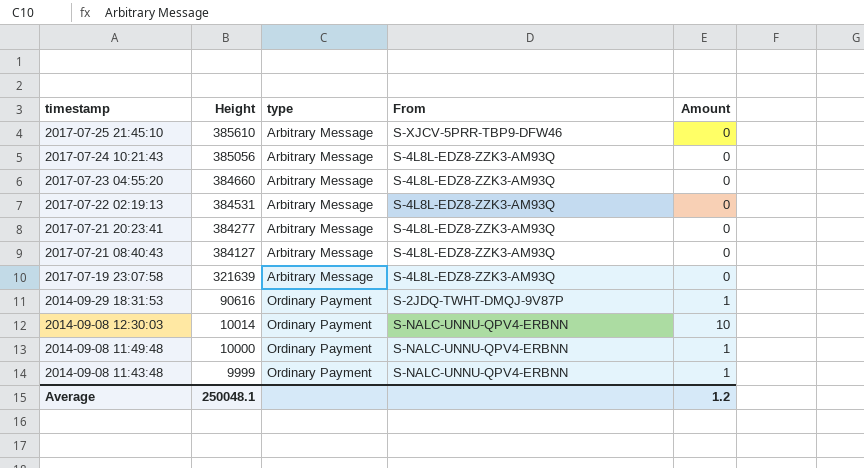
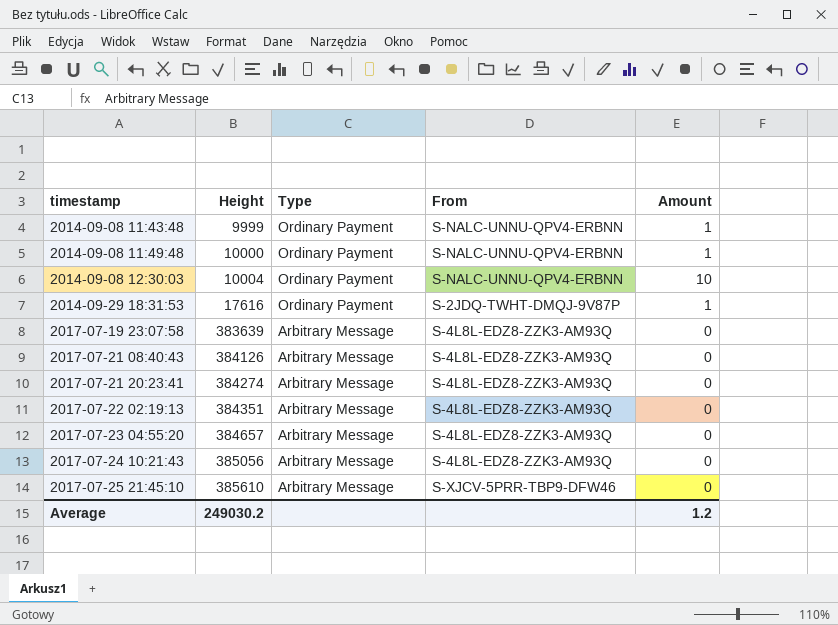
row order: timestamp descending -> timestamp ascending
column name: type -> Type
2014-09-08 12:30:03 | Height: 10014 -> 10004
2014-09-29 18:31:53 | Height: 90616 -> 17616
2017-07-19 23:07:58 | Height: 321639 -> 383639
2017-07-21 08:40:43 | Height: 384127 -> 384126
2017-07-21 20:23:41 | Height: 384277 -> 384274
2017-07-22 02:19:13 | Height: 384531 -> 384351
2017-07-23 04:55:20 | Height: 384660 -> 384657
Average | Height: 250048.1 -> 249030.2

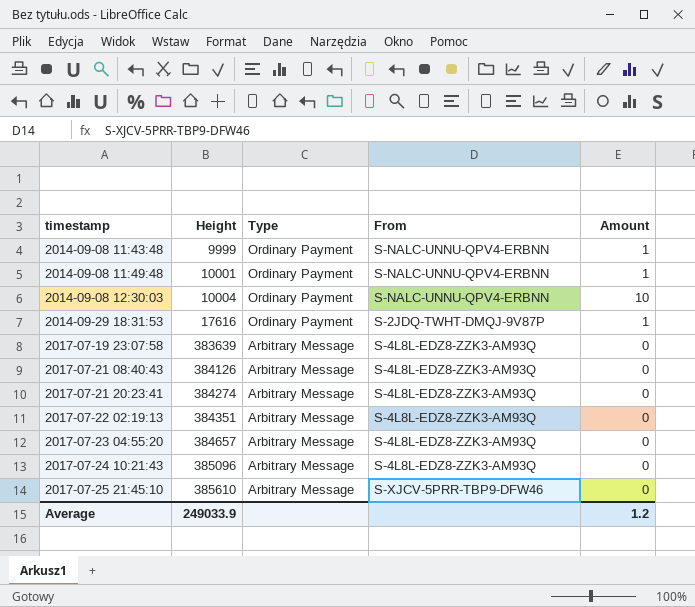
2014-09-08 11:49:48 | Height: 10000 -> 10001
2017-07-24 10:21:43 | Height: 385056 -> 385096
Average | Height: 249030.2 -> 249033.9

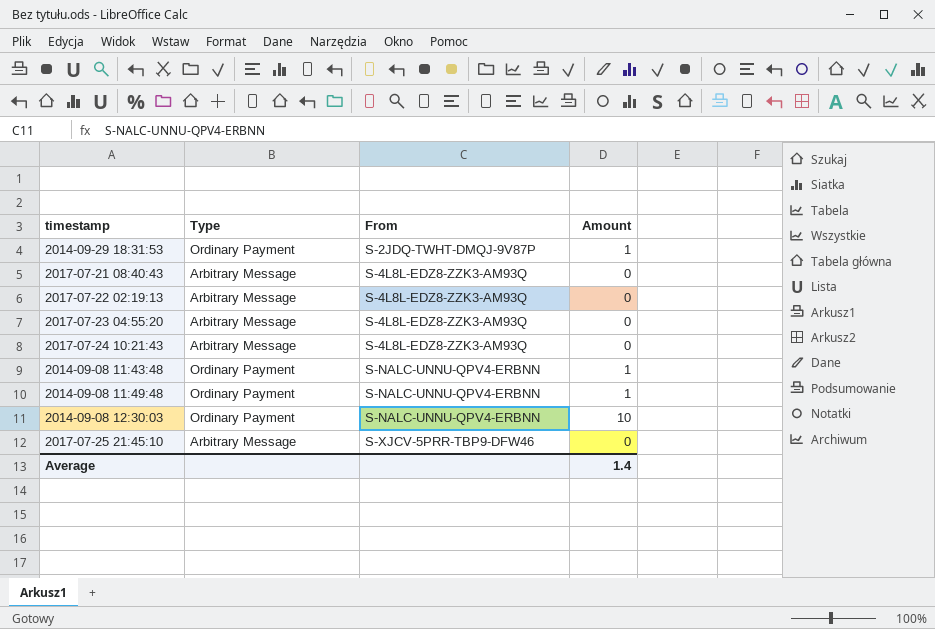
row order: timestamp ascending -> From ascending
column Height | position: 2 -> none
row 2017-07-19 23:07:58: 383639 | Arbitrary Message | S-4L8L-EDZ8-ZZK3-AM93Q | 0 -> none
row 2017-07-21 20:23:41: 384274 | Arbitrary Message | S-4L8L-EDZ8-ZZK3-AM93Q | 0 -> none
Average | Amount: 1.2 -> 1.4

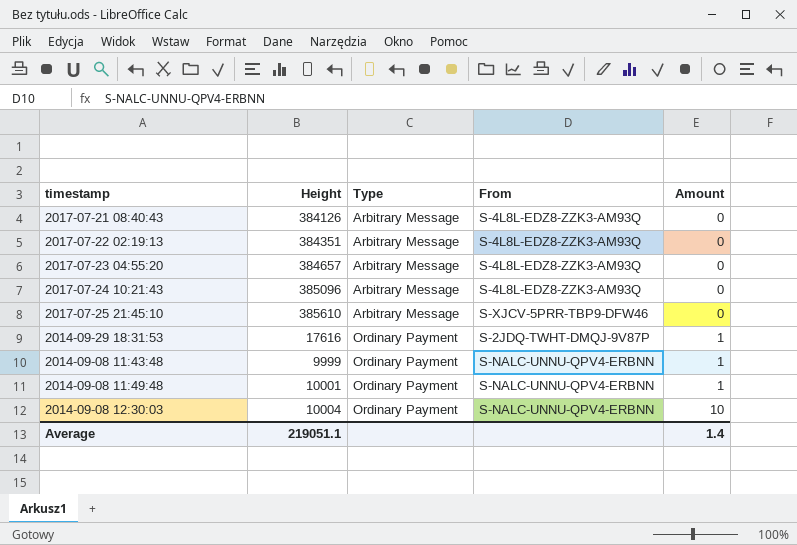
row order: From ascending -> Type ascending
column Height | position: none -> 2

